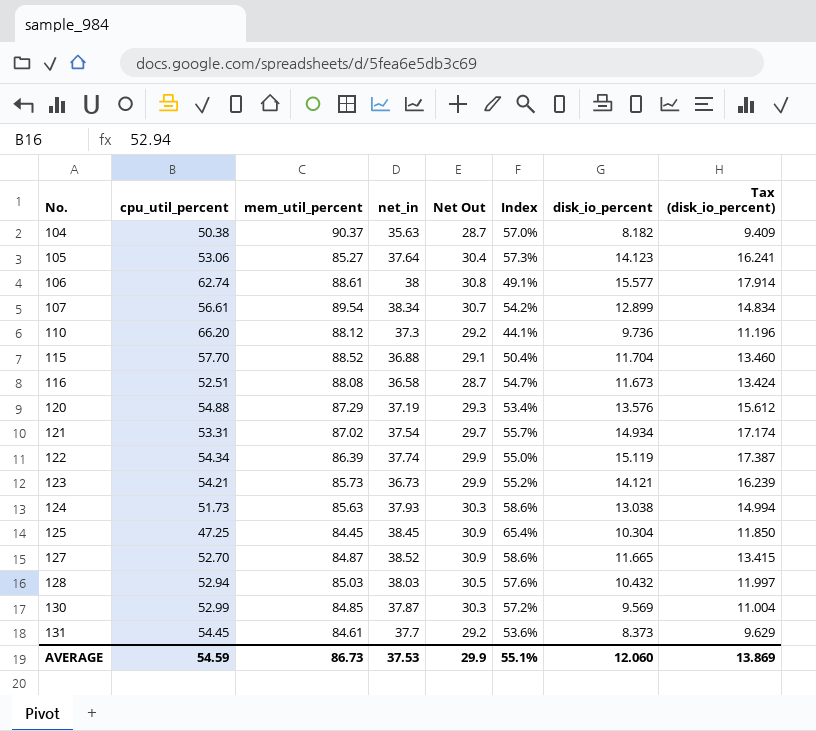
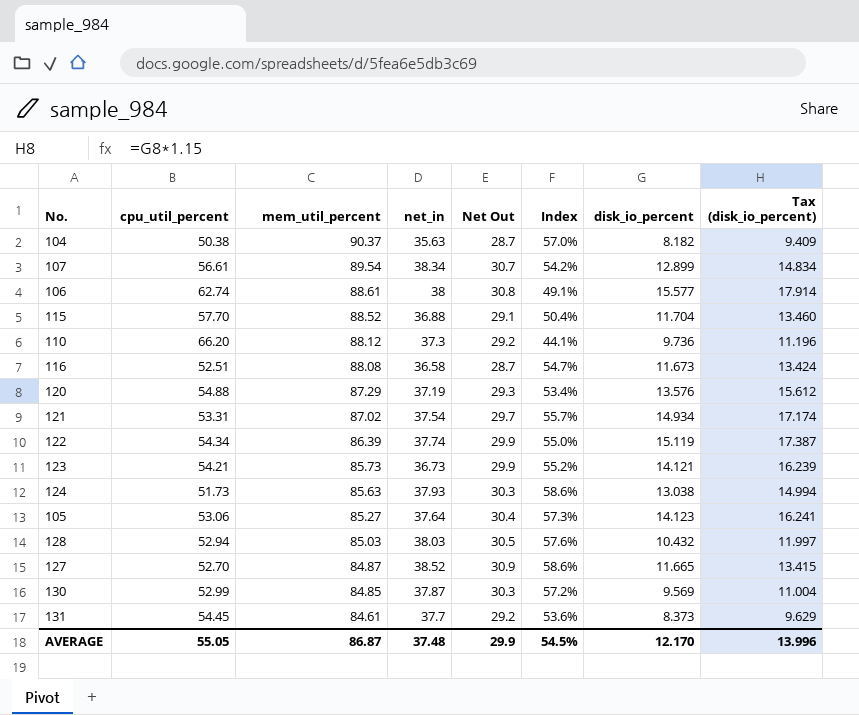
row order: No. ascending -> mem_util_percent descending
row 125: 47.25 | 84.45 | 38.45 | 30.9 | 65.4% | 10.304 | 11.850 -> none
AVERAGE | cpu_util_percent: 54.59 -> 55.05
AVERAGE | mem_util_percent: 86.73 -> 86.87
AVERAGE | net_in: 37.53 -> 37.48
AVERAGE | Index: 55.1% -> 54.5%
AVERAGE | disk_io_percent: 12.060 -> 12.170
AVERAGE | Tax (disk_io_percent): 13.869 -> 13.996

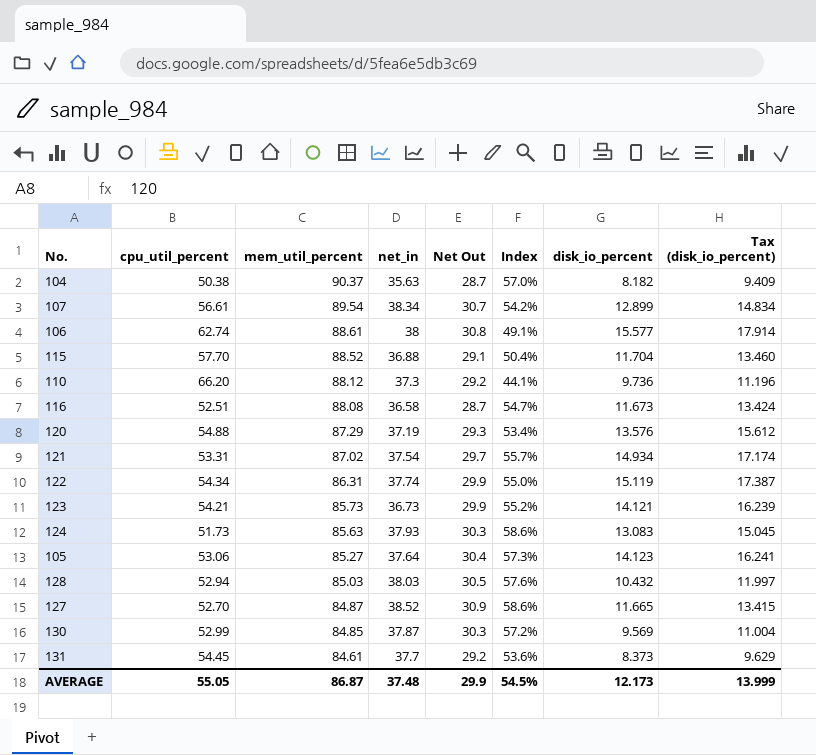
122 | mem_util_percent: 86.39 -> 86.31
124 | disk_io_percent: 13.038 -> 13.083
124 | Tax (disk_io_percent): 14.994 -> 15.045
AVERAGE | disk_io_percent: 12.170 -> 12.173
AVERAGE | Tax (disk_io_percent): 13.996 -> 13.999

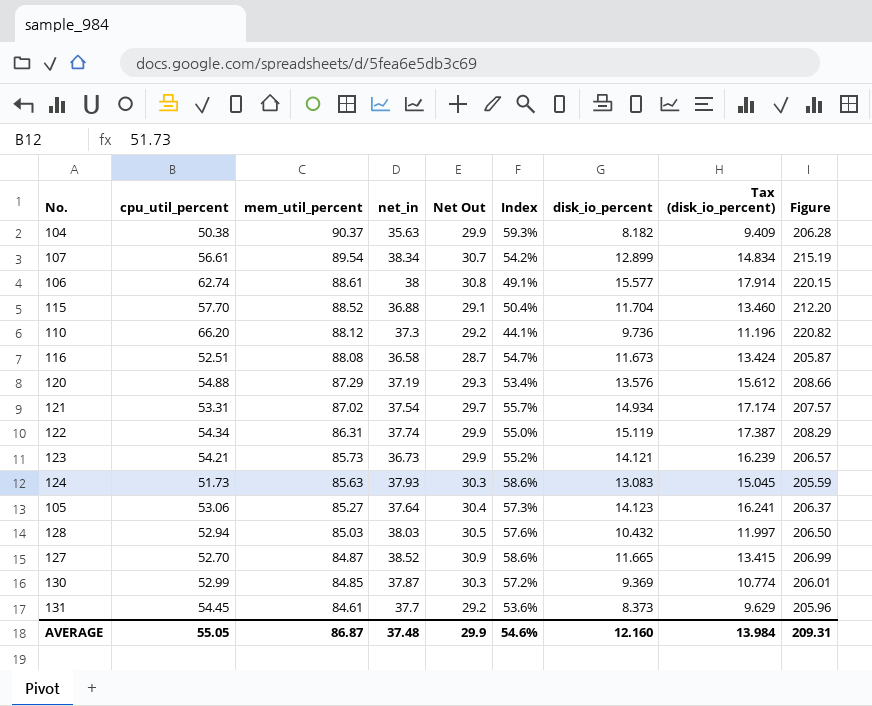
column Figure | formula: none -> [cpu_util_percent] + [mem_util_percent] + [net_in] + [Net Out]
104 | Net Out: 28.7 -> 29.9
104 | Index: 57.0% -> 59.3%
130 | disk_io_percent: 9.569 -> 9.369
130 | Tax (disk_io_percent): 11.004 -> 10.774
AVERAGE | Index: 54.5% -> 54.6%
AVERAGE | disk_io_percent: 12.173 -> 12.160
AVERAGE | Tax (disk_io_percent): 13.999 -> 13.984

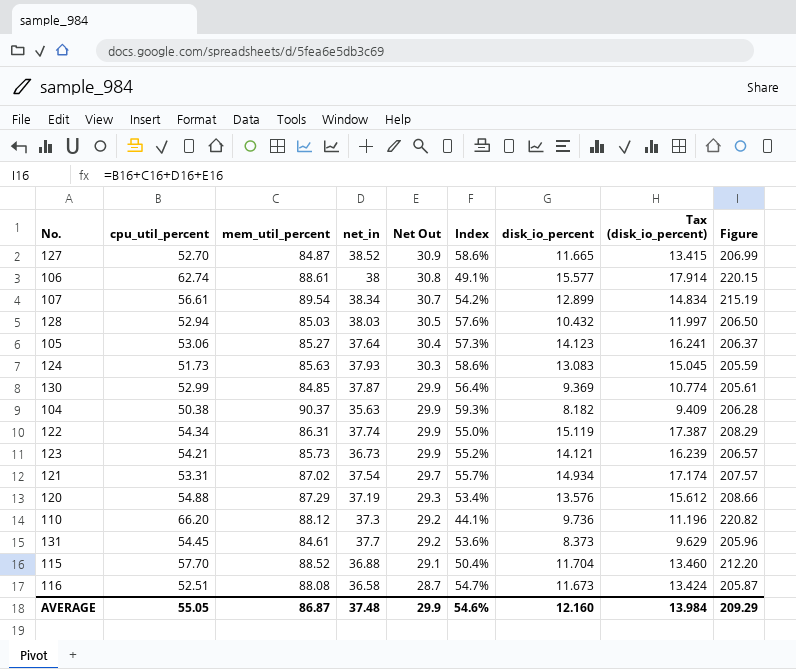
row order: mem_util_percent descending -> Net Out descending
130 | Net Out: 30.3 -> 29.9
130 | Index: 57.2% -> 56.4%
130 | Figure: 206.01 -> 205.61
AVERAGE | Figure: 209.31 -> 209.29

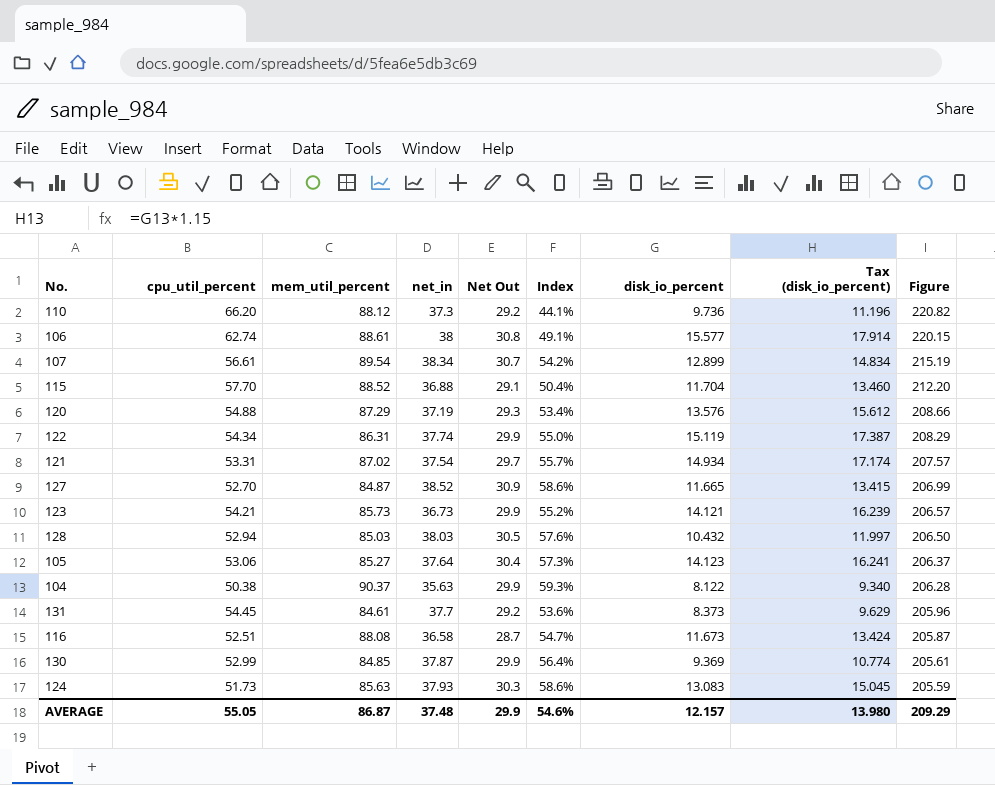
row order: Net Out descending -> Figure descending
104 | disk_io_percent: 8.182 -> 8.122
104 | Tax (disk_io_percent): 9.409 -> 9.340
AVERAGE | disk_io_percent: 12.160 -> 12.157
AVERAGE | Tax (disk_io_percent): 13.984 -> 13.980

